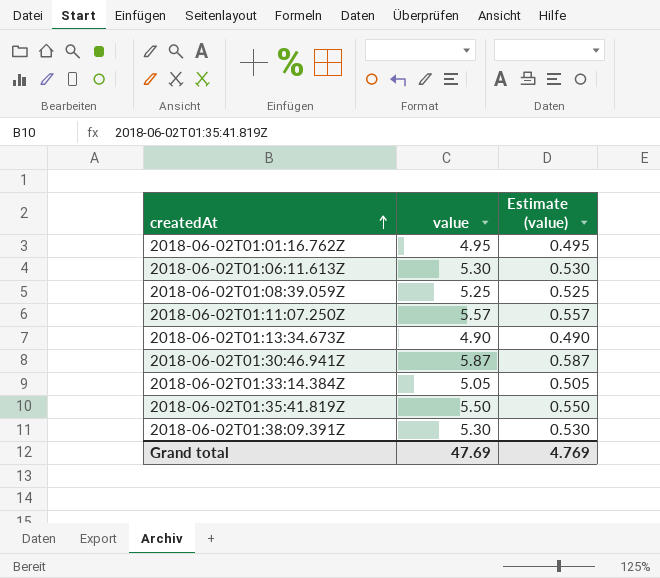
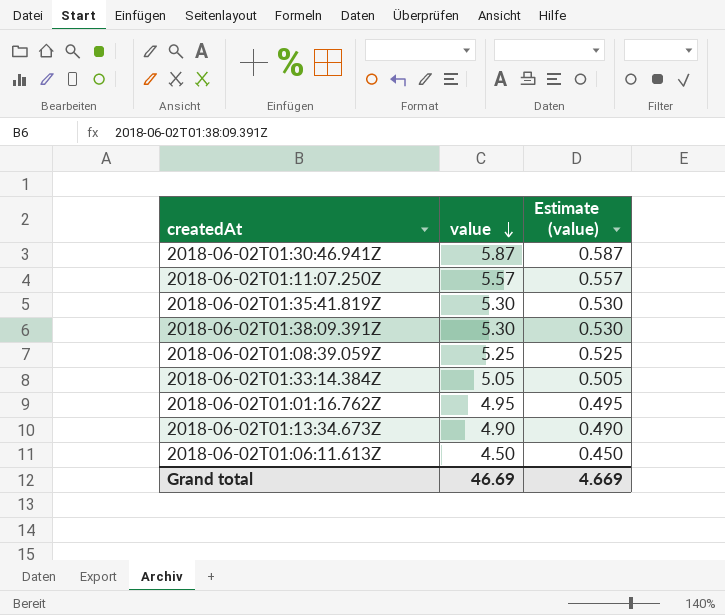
row order: createdAt ascending -> value descending
2018-06-02T01:35:41.819Z | value: 5.50 -> 5.30
2018-06-02T01:35:41.819Z | Estimate (value): 0.550 -> 0.530
2018-06-02T01:06:11.613Z | value: 5.30 -> 4.50
2018-06-02T01:06:11.613Z | Estimate (value): 0.530 -> 0.450
Grand total | value: 47.69 -> 46.69
Grand total | Estimate (value): 4.769 -> 4.669

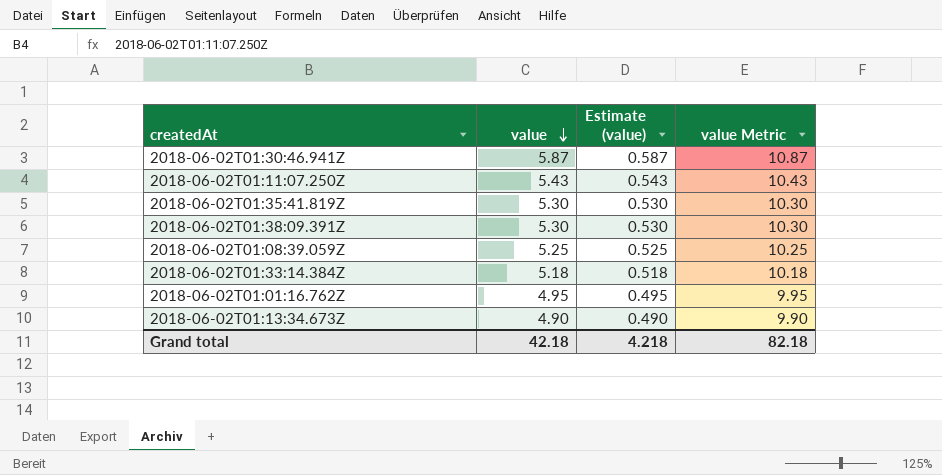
column value Metric | formula: none -> [value] + 5
row 2018-06-02T01:06:11.613Z: 4.50 | 0.450 -> none
2018-06-02T01:11:07.250Z | value: 5.57 -> 5.43
2018-06-02T01:11:07.250Z | Estimate (value): 0.557 -> 0.543
2018-06-02T01:33:14.384Z | value: 5.05 -> 5.18
2018-06-02T01:33:14.384Z | Estimate (value): 0.505 -> 0.518
Grand total | value: 46.69 -> 42.18
Grand total | Estimate (value): 4.669 -> 4.218

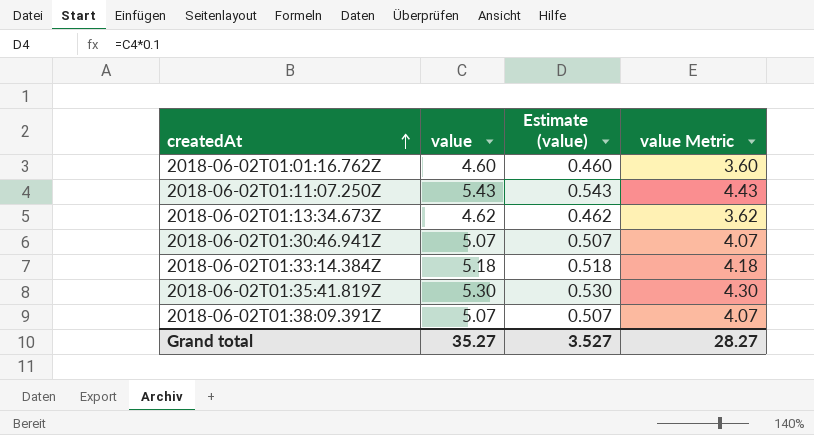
row order: value descending -> createdAt ascending
column value Metric | formula: [value] + 5 -> [value] - 1
row 2018-06-02T01:08:39.059Z: 5.25 | 0.525 | 10.25 -> none
2018-06-02T01:01:16.762Z | value: 4.95 -> 4.60
2018-06-02T01:01:16.762Z | Estimate (value): 0.495 -> 0.460
2018-06-02T01:13:34.673Z | value: 4.90 -> 4.62
2018-06-02T01:13:34.673Z | Estimate (value): 0.490 -> 0.462
2018-06-02T01:30:46.941Z | value: 5.87 -> 5.07
2018-06-02T01:30:46.941Z | Estimate (value): 0.587 -> 0.507
2018-06-02T01:38:09.391Z | value: 5.30 -> 5.07
2018-06-02T01:38:09.391Z | Estimate (value): 0.530 -> 0.507
Grand total | value: 42.18 -> 35.27
Grand total | Estimate (value): 4.218 -> 3.527
Grand total | value Metric: 82.18 -> 28.27

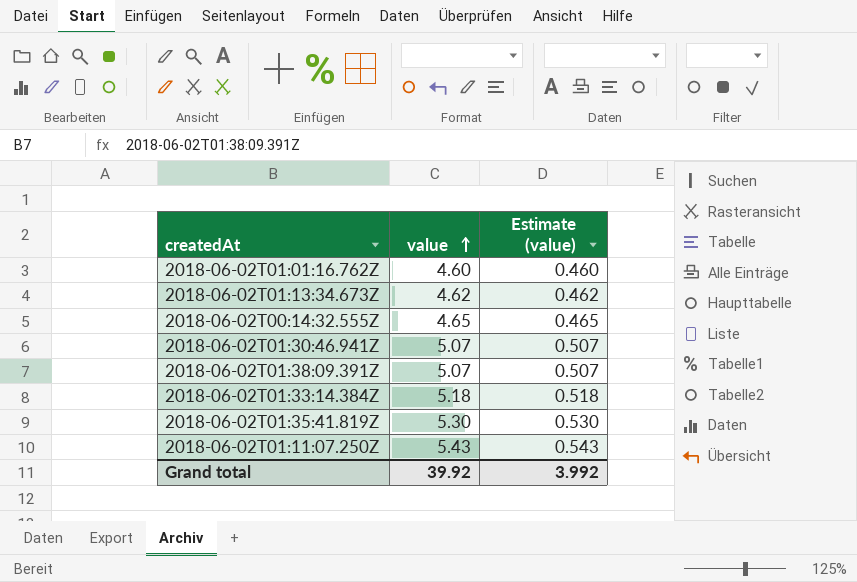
row order: createdAt ascending -> value ascending
column value Metric | formula: [value] - 1 -> none
row 2018-06-02T00:14:32.555Z: none -> 4.65 | 0.465
Grand total | value: 35.27 -> 39.92
Grand total | Estimate (value): 3.527 -> 3.992

